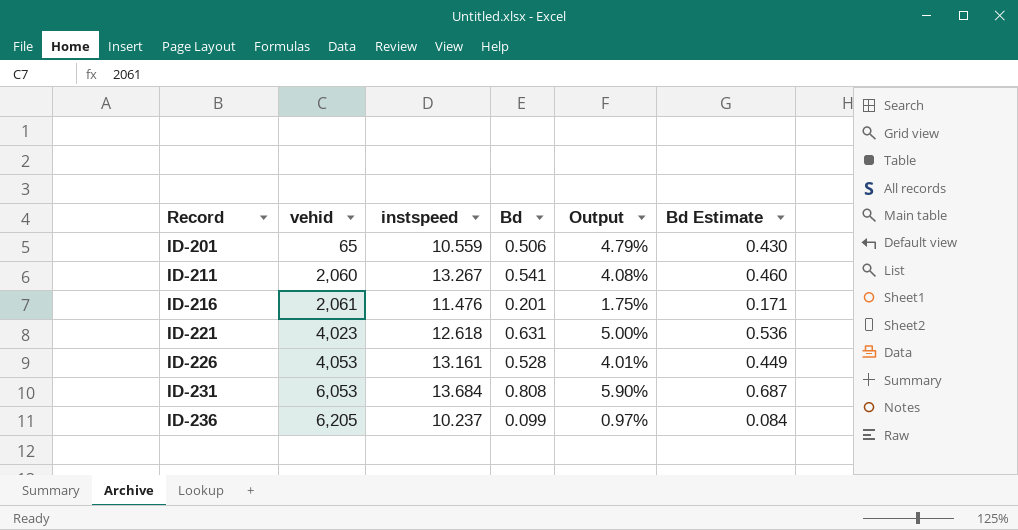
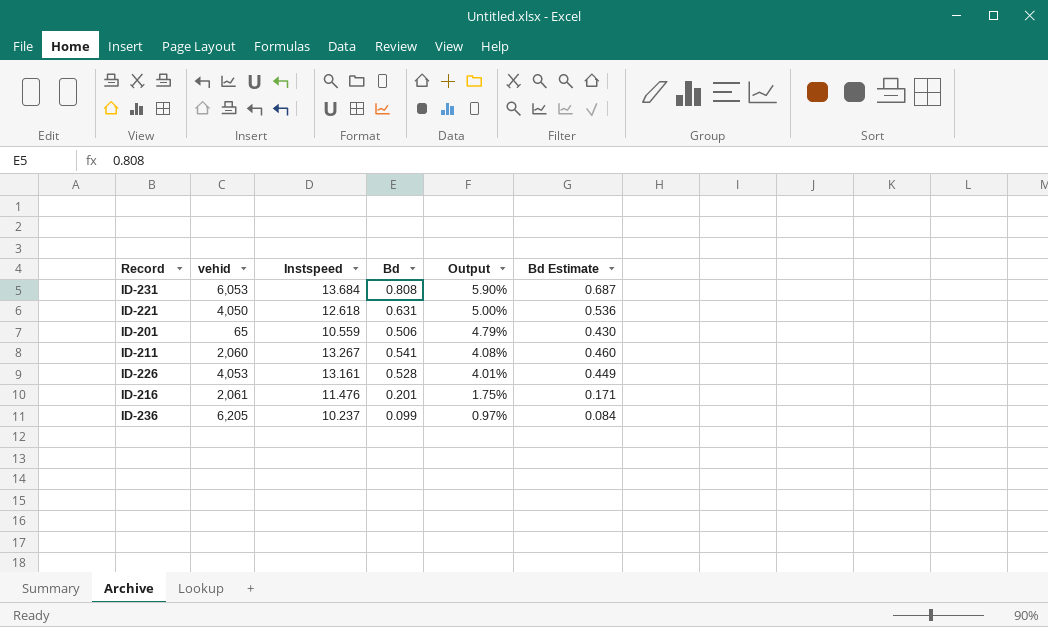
row order: Record ascending -> Output descending
column name: instspeed -> Instspeed
ID-221 | vehid: 4,023 -> 4,050

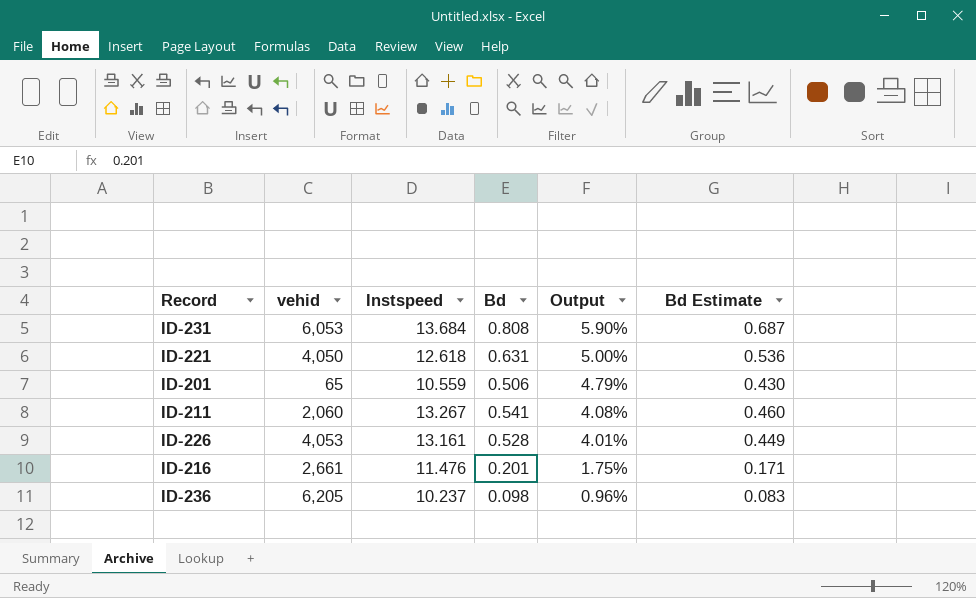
ID-216 | vehid: 2,061 -> 2,661
ID-236 | Bd: 0.099 -> 0.098
ID-236 | Output: 0.97% -> 0.96%
ID-236 | Bd Estimate: 0.084 -> 0.083

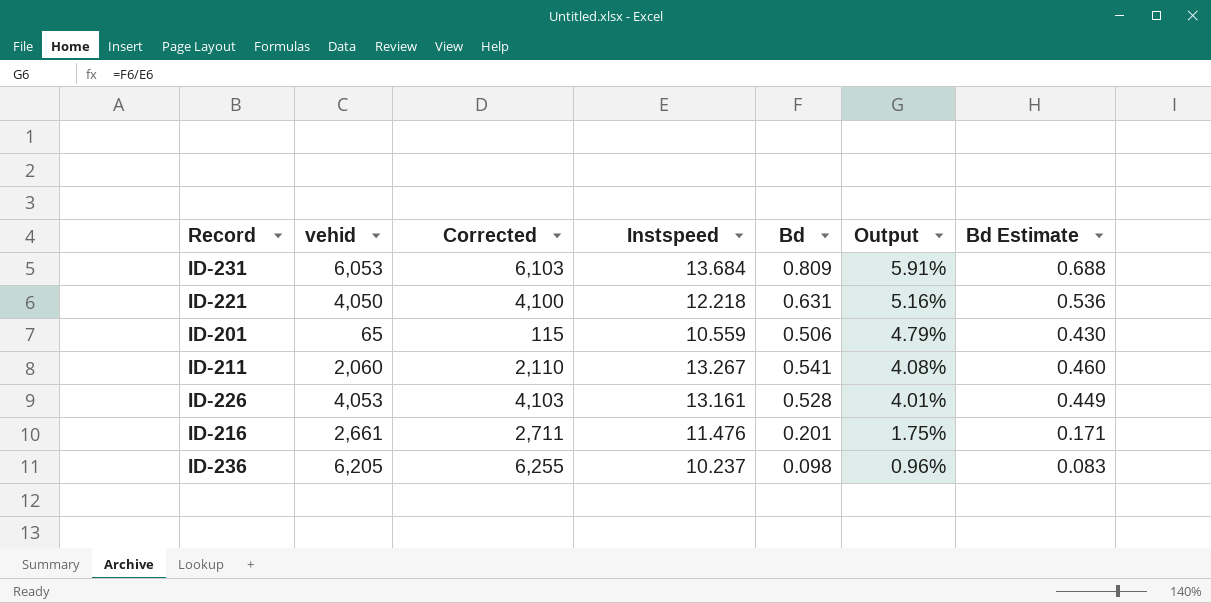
column Corrected | formula: none -> [vehid] + 50
ID-231 | Bd: 0.808 -> 0.809
ID-231 | Output: 5.90% -> 5.91%
ID-231 | Bd Estimate: 0.687 -> 0.688
ID-221 | Instspeed: 12.618 -> 12.218
ID-221 | Output: 5.00% -> 5.16%

